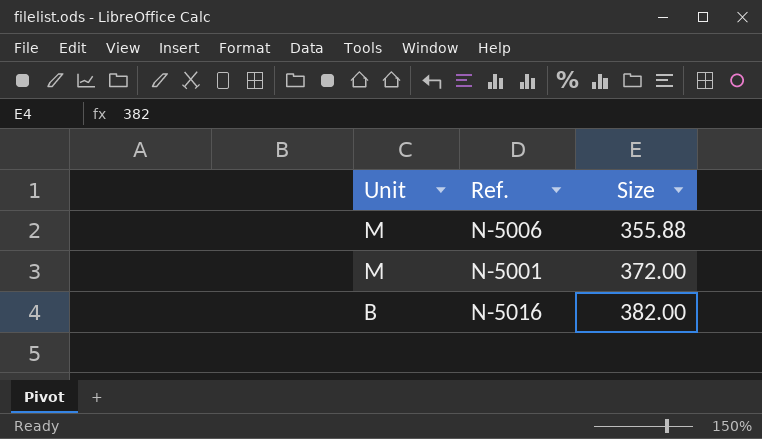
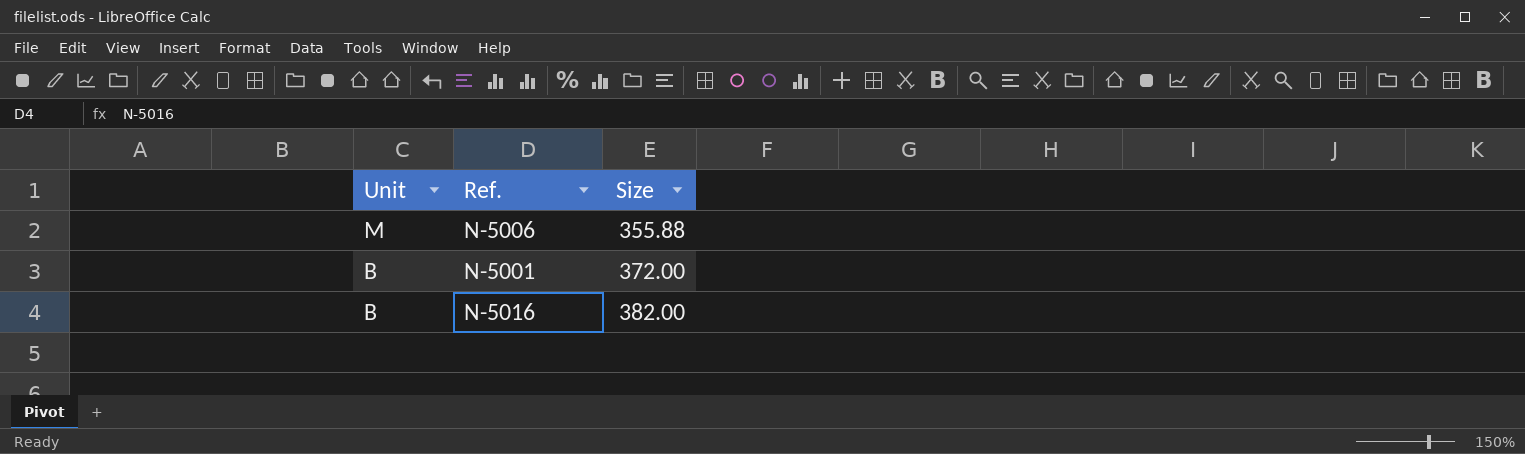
N-5001 | Unit: M -> B

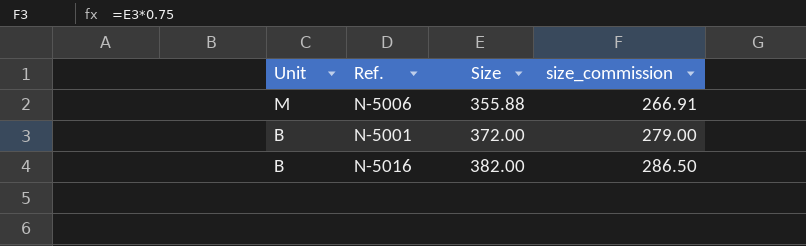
column size_commission | formula: none -> [Size] * 0.75

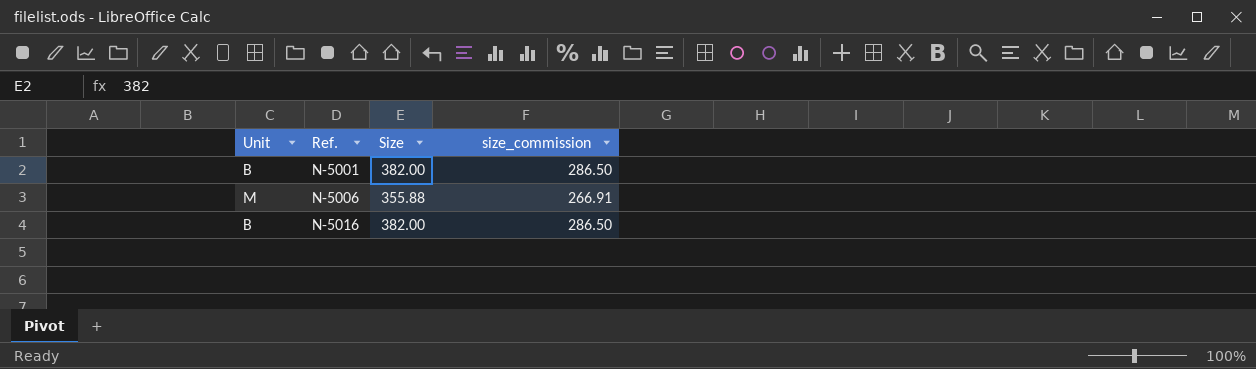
row order: Unit descending -> Ref. ascending
N-5001 | Size: 372.00 -> 382.00
N-5001 | size_commission: 279.00 -> 286.50

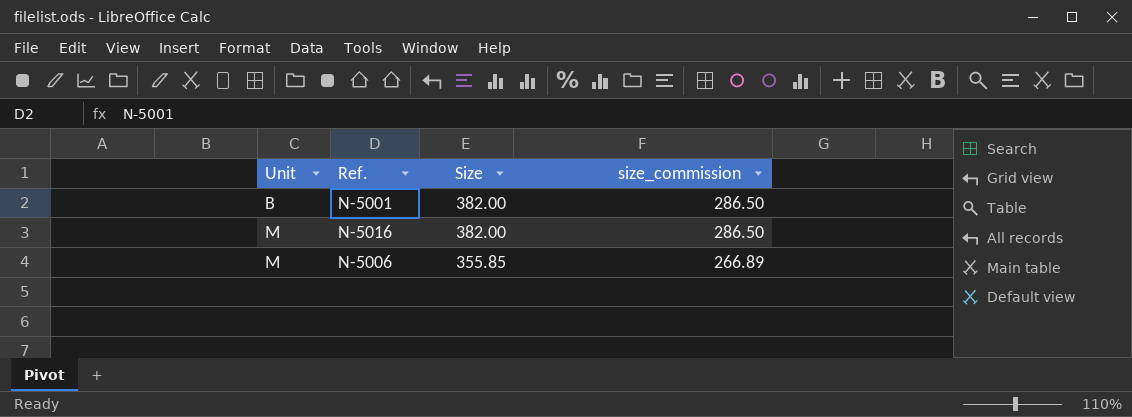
row order: Ref. ascending -> Unit ascending
N-5016 | Unit: B -> M
N-5006 | Size: 355.88 -> 355.85
N-5006 | size_commission: 266.91 -> 266.89

